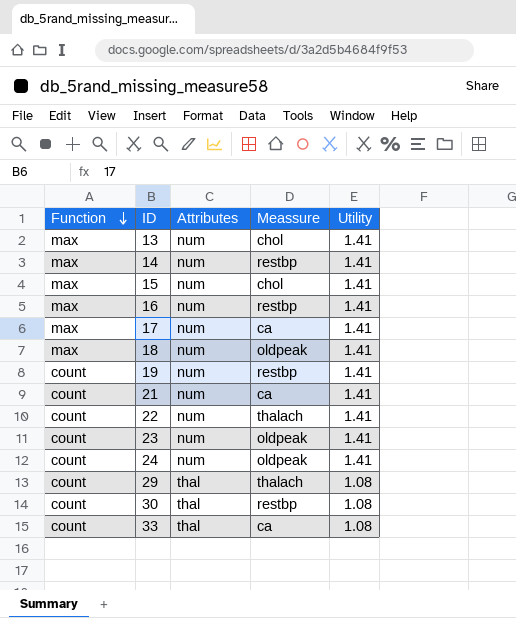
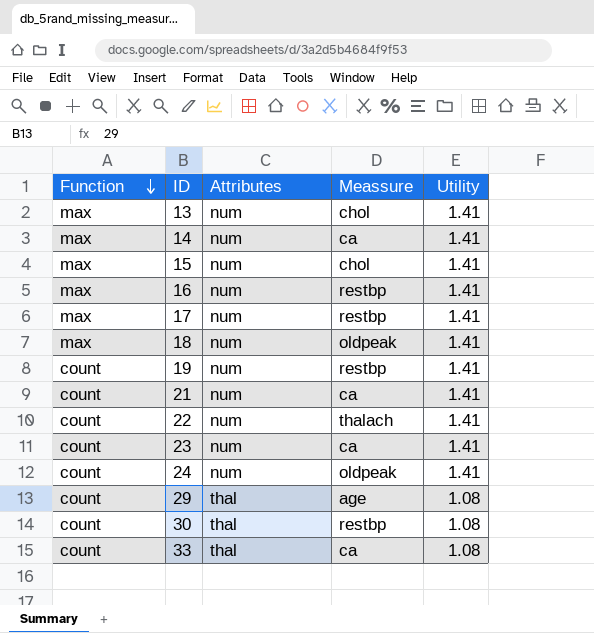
14 | Meassure: restbp -> ca
17 | Meassure: ca -> restbp
23 | Meassure: oldpeak -> ca
29 | Meassure: thalach -> age

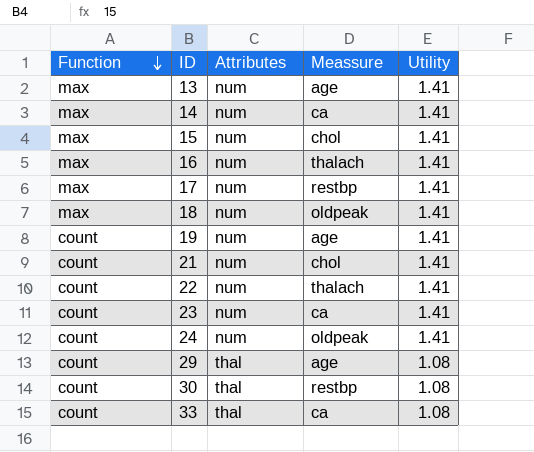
13 | Meassure: chol -> age
16 | Meassure: restbp -> thalach
19 | Meassure: restbp -> age
21 | Meassure: ca -> chol

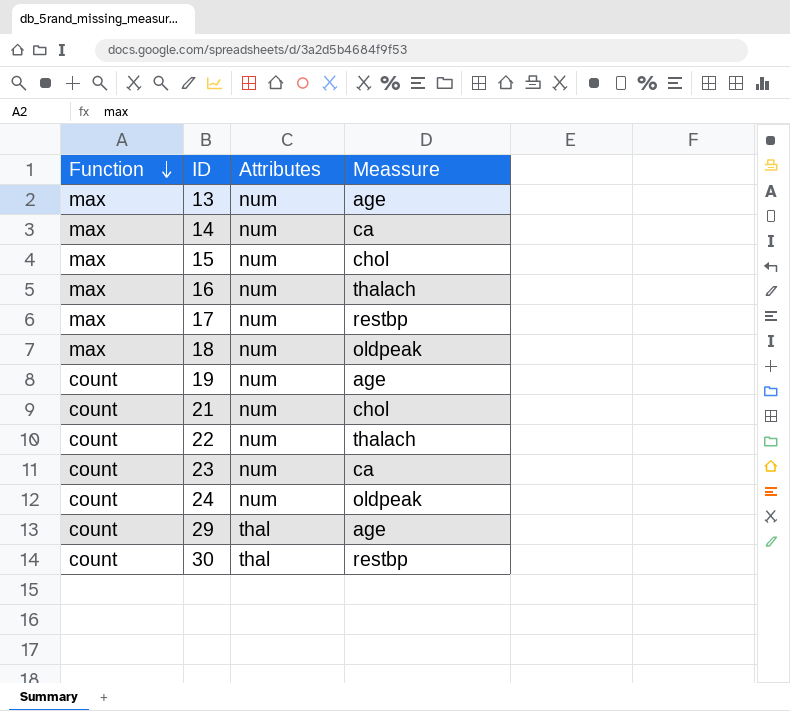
column Utility | position: 5 -> none
row 33: count | thal | ca | 1.08 -> none

